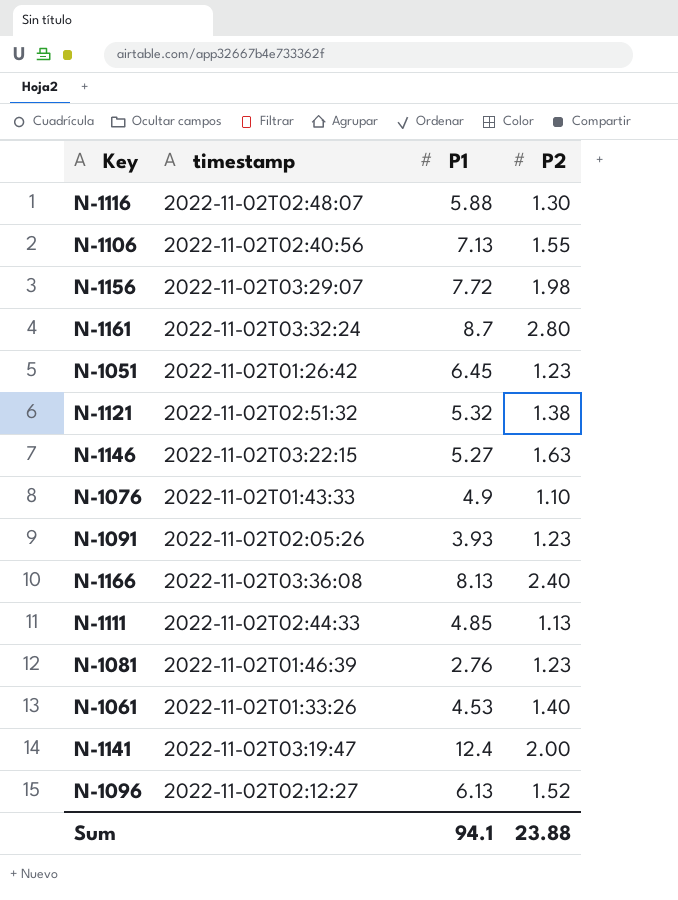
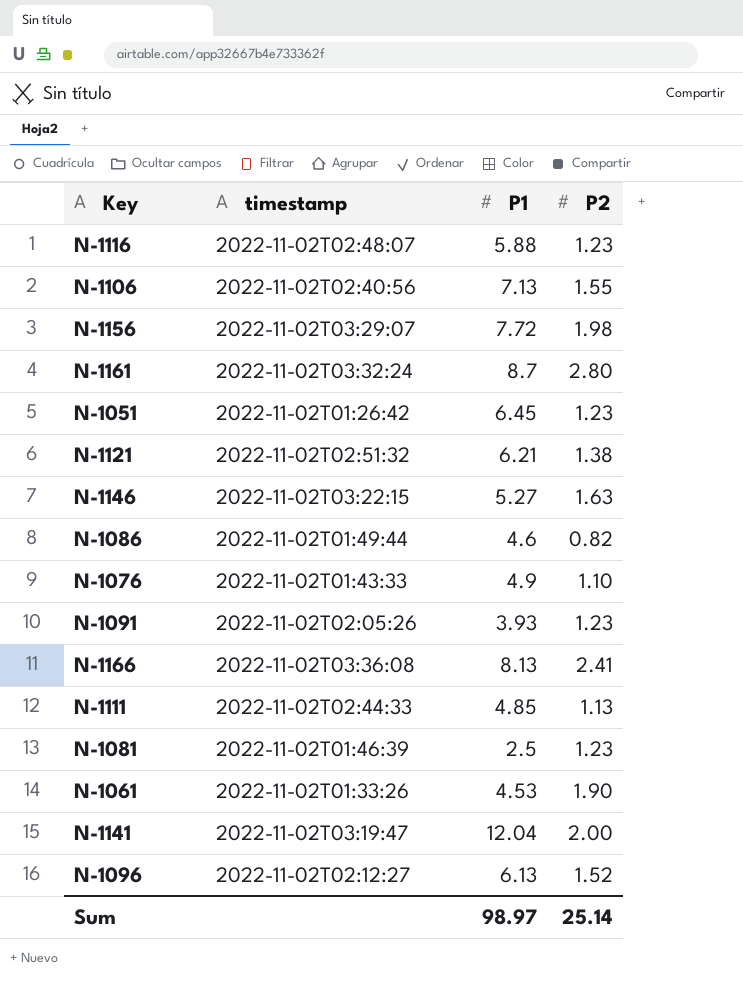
N-1116 | P2: 1.30 -> 1.23
N-1121 | P1: 5.32 -> 6.21
row N-1086: none -> 2022-11-02T01:49:44 | 4.6 | 0.82
N-1166 | P2: 2.40 -> 2.41
N-1081 | P1: 2.76 -> 2.5
N-1061 | P2: 1.40 -> 1.90
N-1141 | P1: 12.4 -> 12.04
Sum | P1: 94.1 -> 98.97
Sum | P2: 23.88 -> 25.14

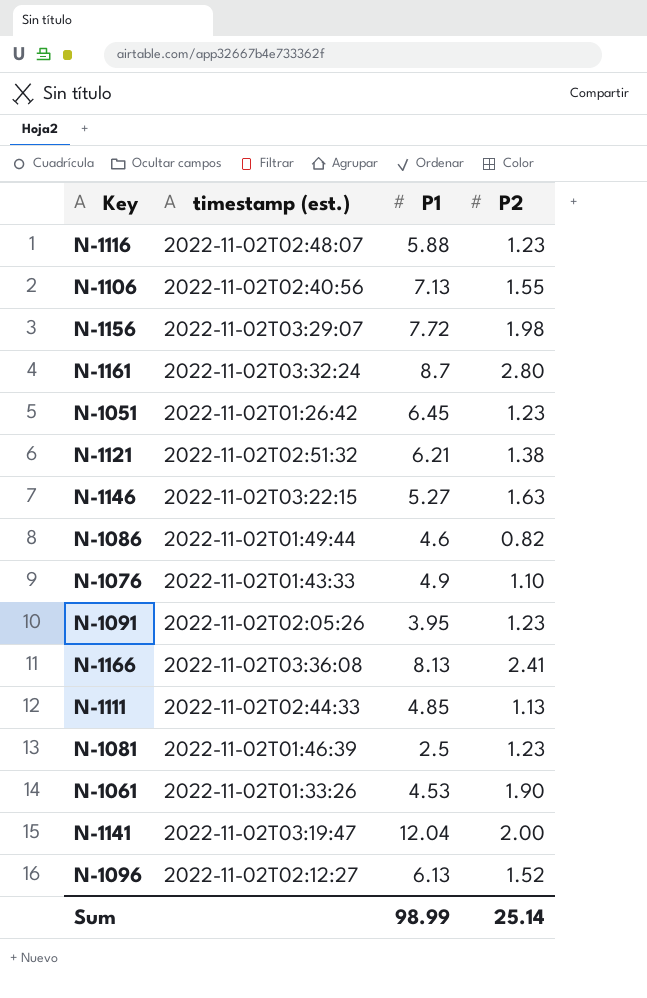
column name: timestamp -> timestamp (est.)
N-1091 | P1: 3.93 -> 3.95
Sum | P1: 98.97 -> 98.99

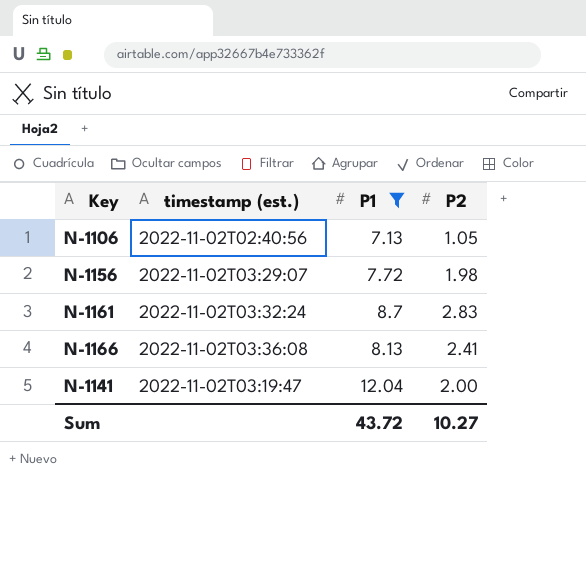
filter: none -> P1 >= 7.13
N-1106 | P2: 1.55 -> 1.05
N-1161 | P2: 2.80 -> 2.83
Sum | P1: 98.99 -> 43.72
Sum | P2: 25.14 -> 10.27

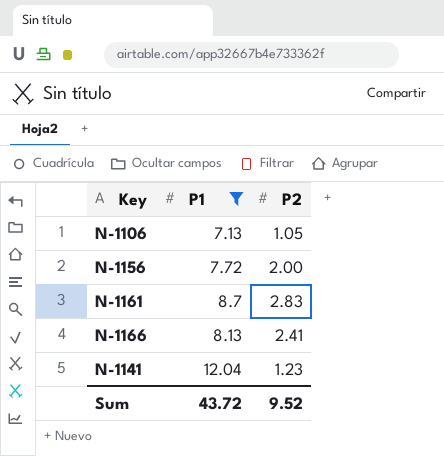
column timestamp (est.) | position: 2 -> none
N-1156 | P2: 1.98 -> 2.00
N-1141 | P2: 2.00 -> 1.23
Sum | P2: 10.27 -> 9.52

